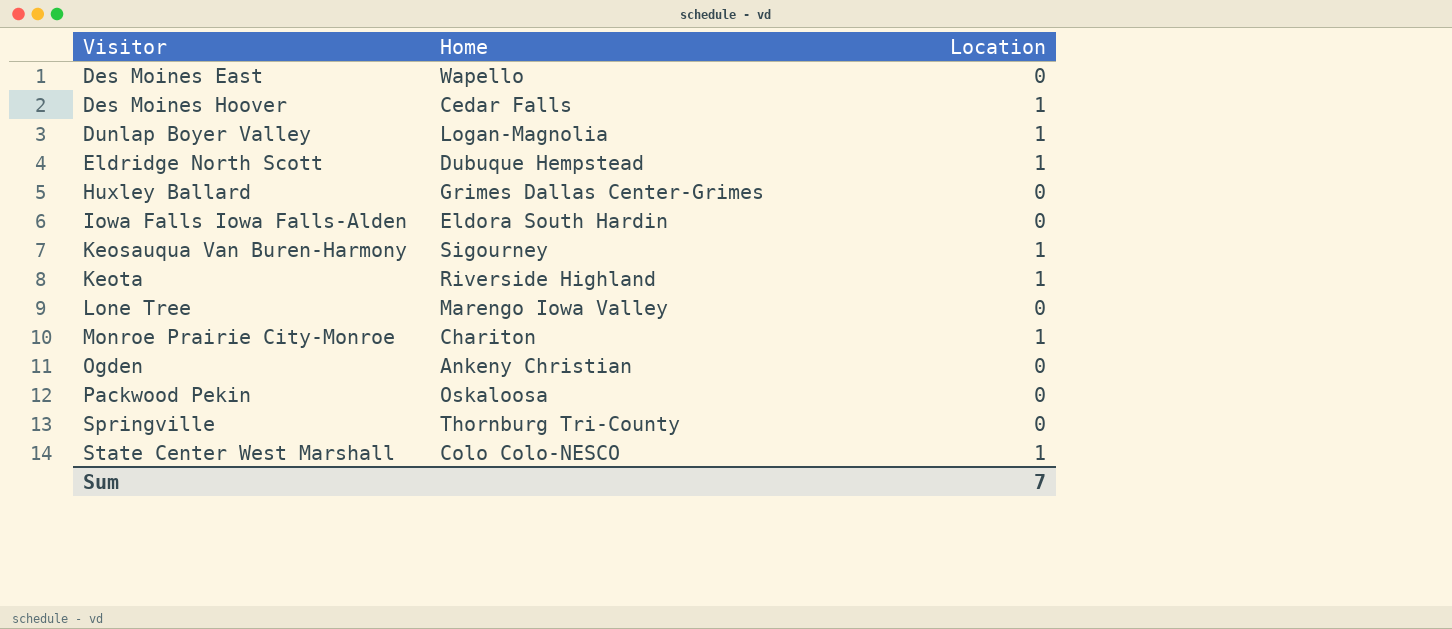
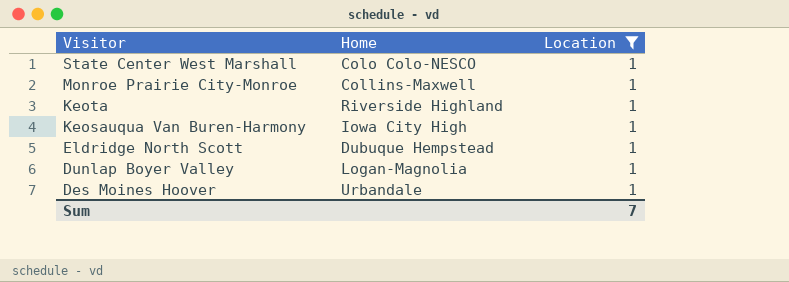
filter: none -> Location = 1
row order: Visitor ascending -> Visitor descending
Monroe Prairie City-Monroe | Home: Chariton -> Collins-Maxwell
Keosauqua Van Buren-Harmony | Home: Sigourney -> Iowa City High
Des Moines Hoover | Home: Cedar Falls -> Urbandale

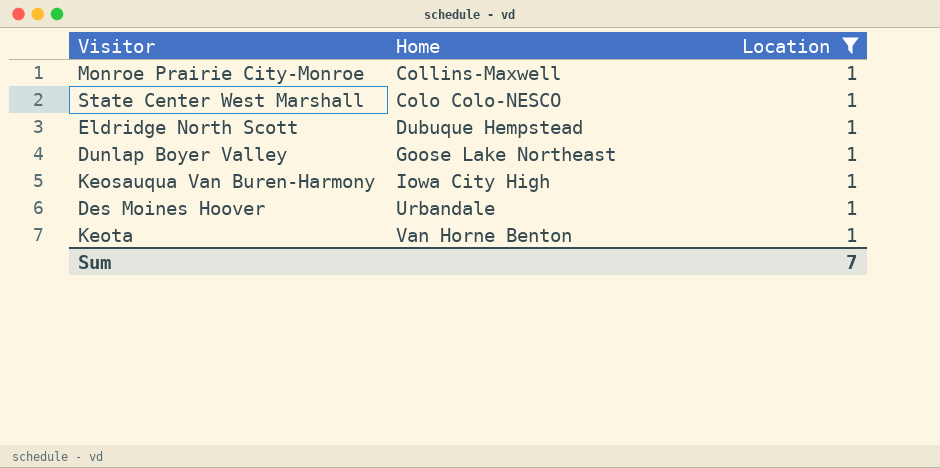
row order: Visitor descending -> Home ascending
Dunlap Boyer Valley | Home: Logan-Magnolia -> Goose Lake Northeast
Keota | Home: Riverside Highland -> Van Horne Benton

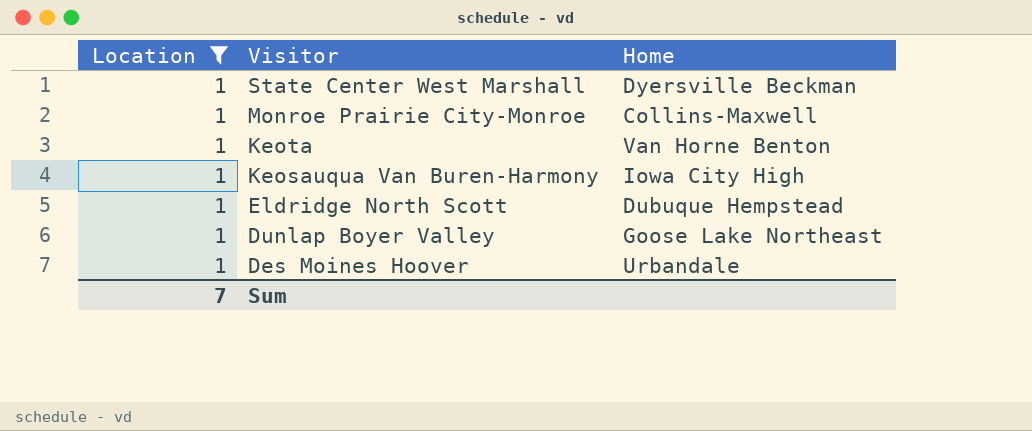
row order: Home ascending -> Visitor descending
column Location | position: 3 -> 1
State Center West Marshall | Home: Colo Colo-NESCO -> Dyersville Beckman

